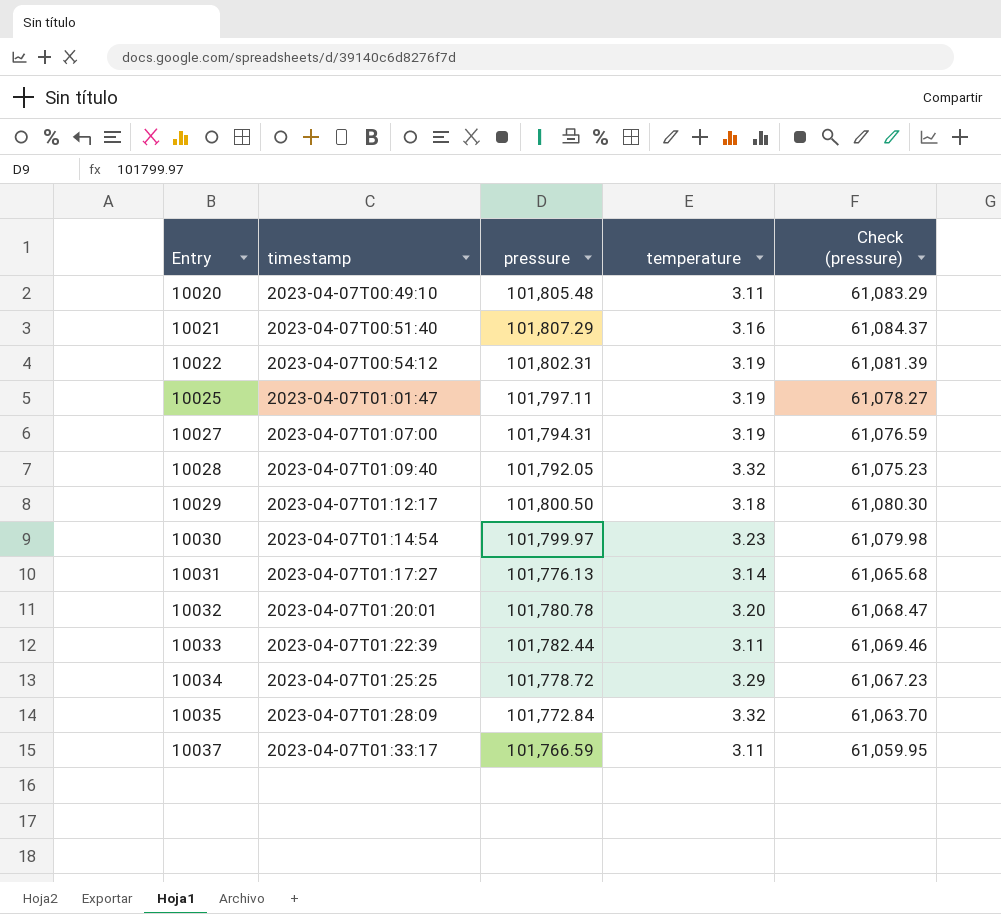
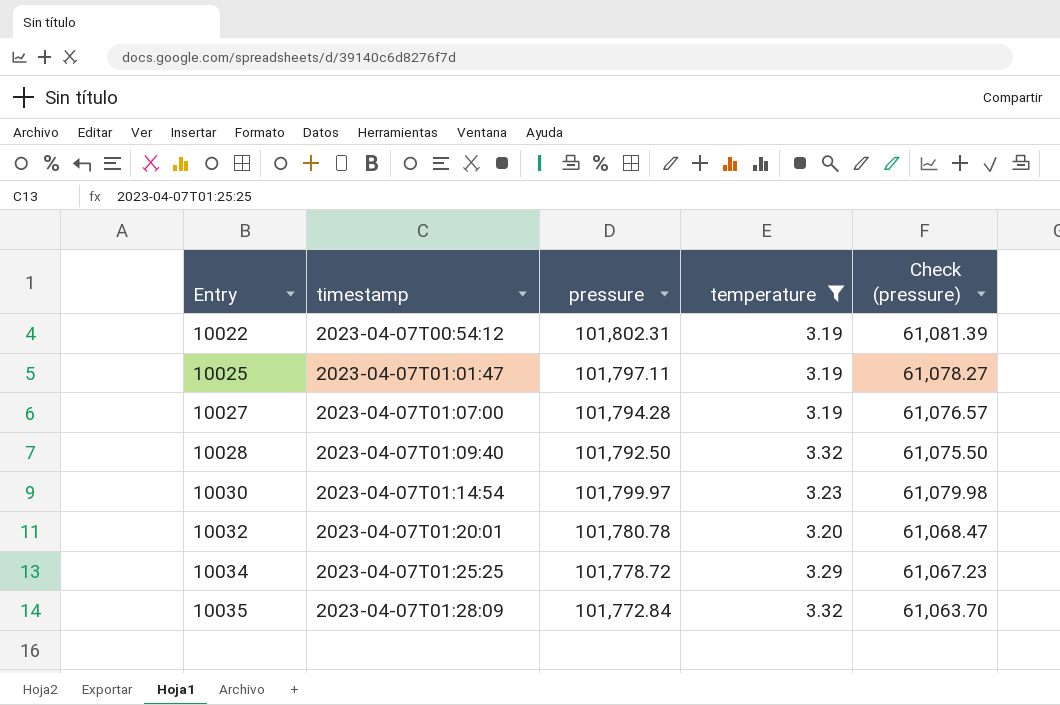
filter: none -> temperature >= 3.19
10027 | pressure: 101,794.31 -> 101,794.28
10027 | Check (pressure): 61,076.59 -> 61,076.57
10028 | pressure: 101,792.05 -> 101,792.50
10028 | Check (pressure): 61,075.23 -> 61,075.50

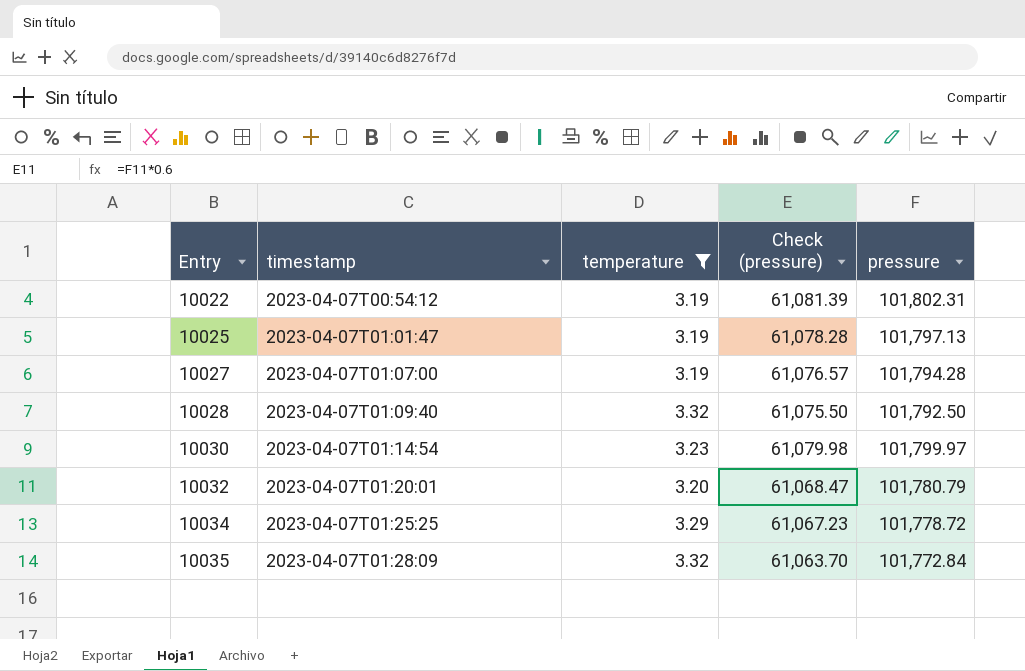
column pressure | position: 3 -> 5
10025 | Check (pressure): 61,078.27 -> 61,078.28
10025 | pressure: 101,797.11 -> 101,797.13
10032 | pressure: 101,780.78 -> 101,780.79

